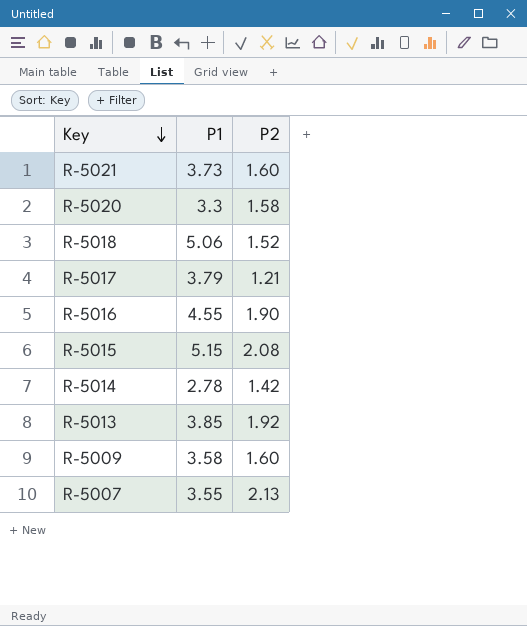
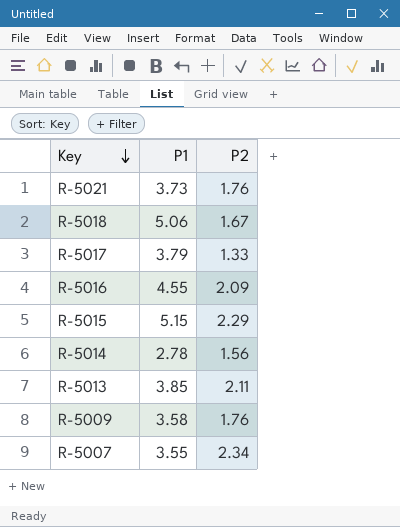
row R-5020: 3.3 | 1.58 -> none
R-5021 | P2: 1.60 -> 1.76
R-5018 | P2: 1.52 -> 1.67
R-5017 | P2: 1.21 -> 1.33
R-5016 | P2: 1.90 -> 2.09
R-5015 | P2: 2.08 -> 2.29
R-5014 | P2: 1.42 -> 1.56
R-5013 | P2: 1.92 -> 2.11
R-5009 | P2: 1.60 -> 1.76
R-5007 | P2: 2.13 -> 2.34

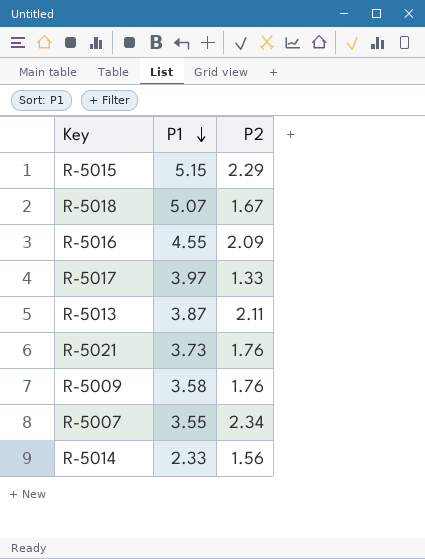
row order: Key descending -> P1 descending
R-5018 | P1: 5.06 -> 5.07
R-5017 | P1: 3.79 -> 3.97
R-5013 | P1: 3.85 -> 3.87
R-5014 | P1: 2.78 -> 2.33

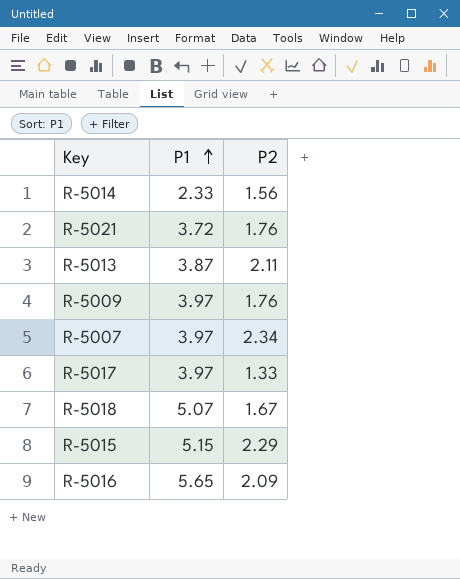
row order: P1 descending -> P1 ascending
R-5021 | P1: 3.73 -> 3.72
R-5009 | P1: 3.58 -> 3.97
R-5007 | P1: 3.55 -> 3.97
R-5016 | P1: 4.55 -> 5.65

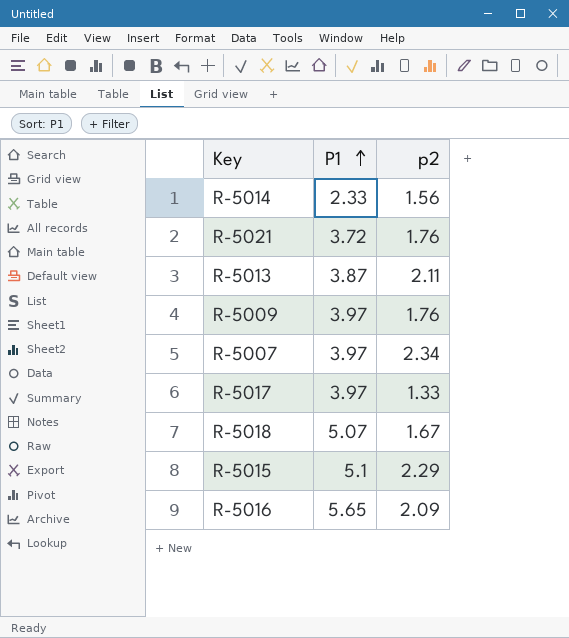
column name: P2 -> p2
R-5015 | P1: 5.15 -> 5.1

